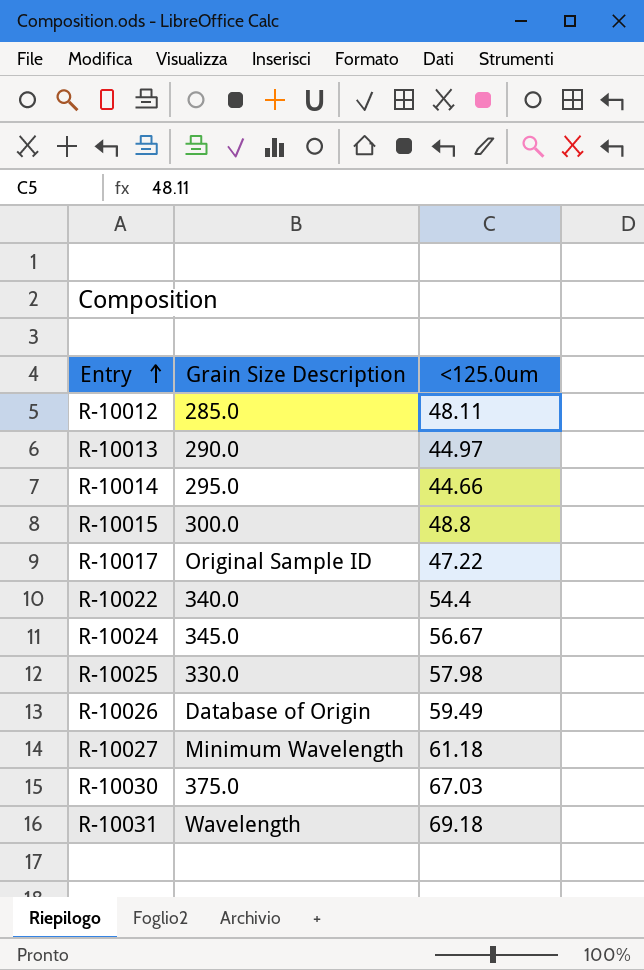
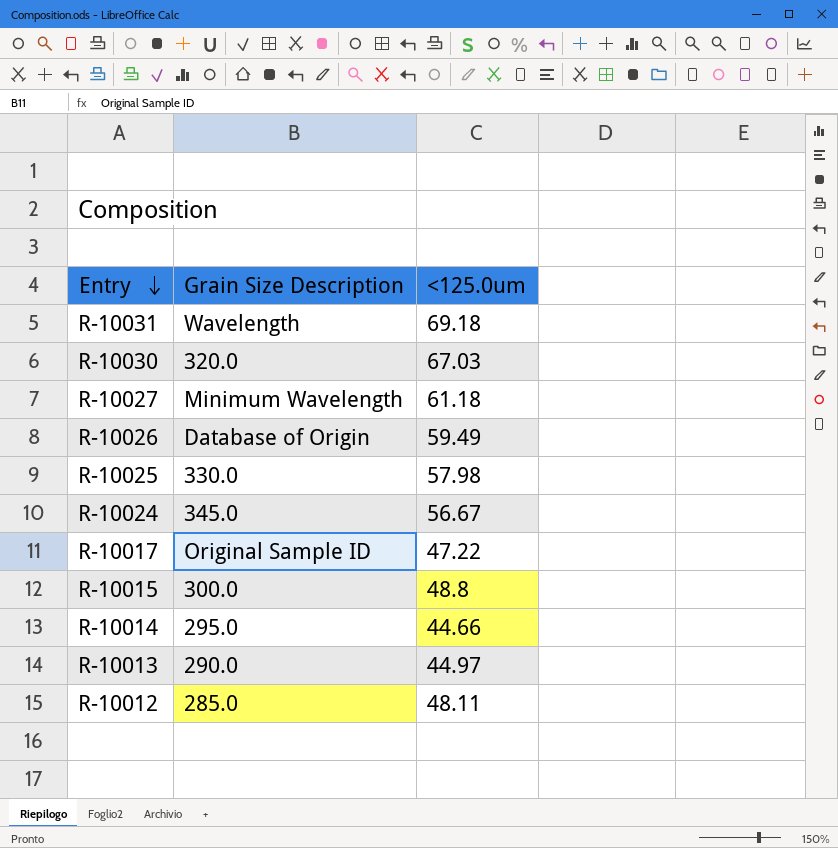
row order: Entry ascending -> Entry descending
row R-10022: 340.0 | 54.4 -> none
R-10030 | Grain Size Description: 375.0 -> 320.0

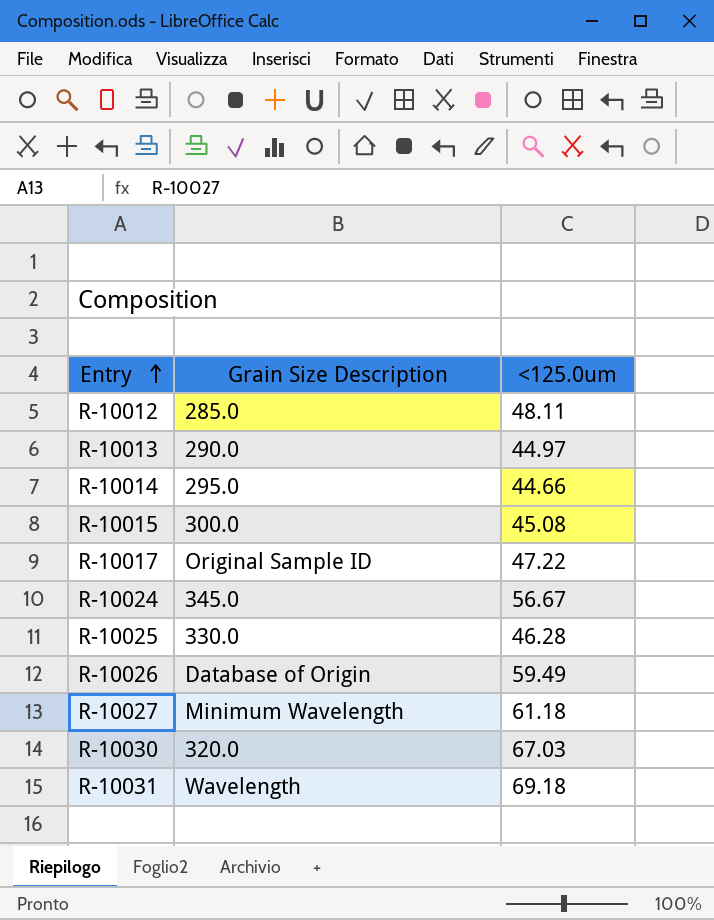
row order: Entry descending -> Entry ascending
R-10015 | <125.0um: 48.8 -> 45.08
R-10025 | <125.0um: 57.98 -> 46.28

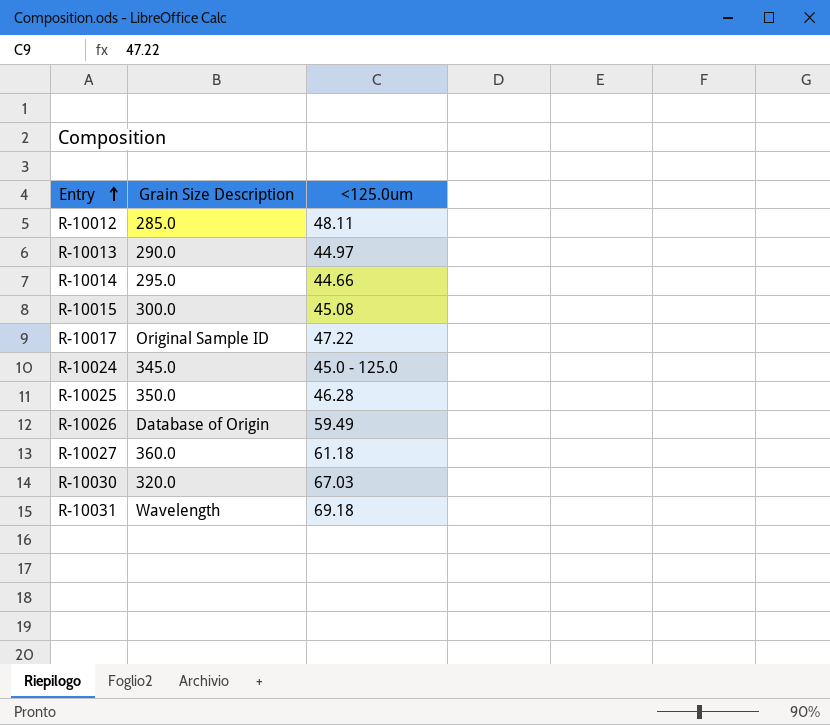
R-10024 | <125.0um: 56.67 -> 45.0 - 125.0
R-10025 | Grain Size Description: 330.0 -> 350.0
R-10027 | Grain Size Description: Minimum Wavelength -> 360.0

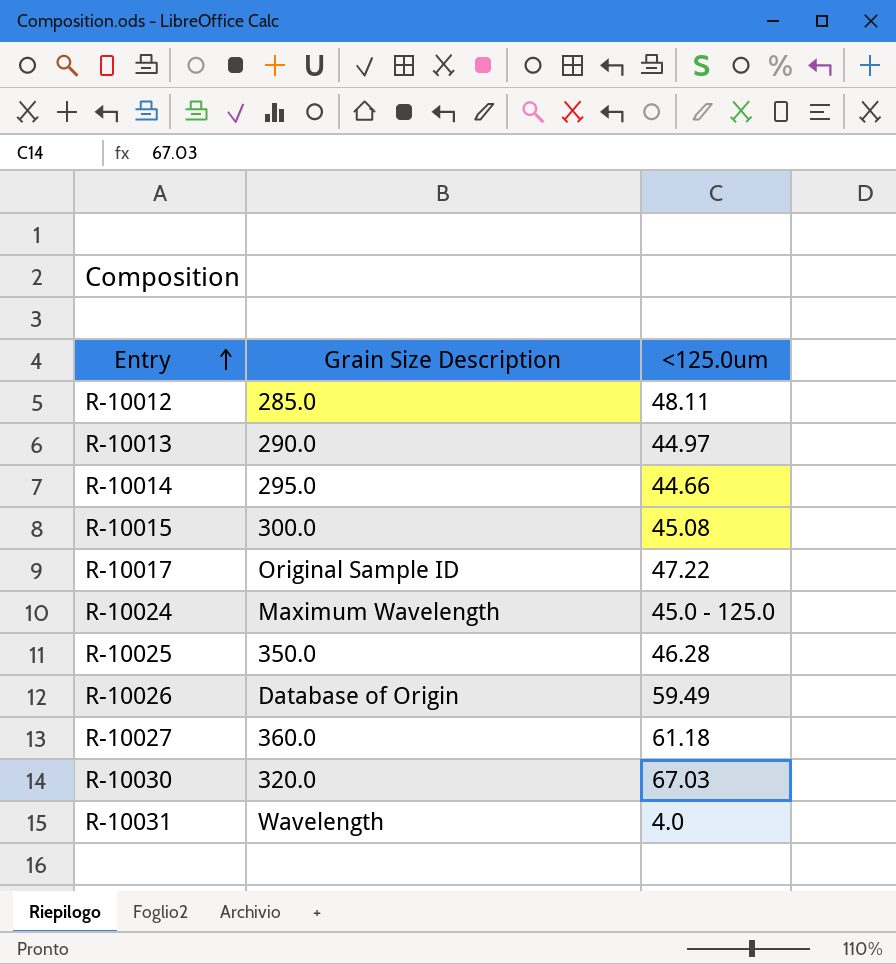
R-10024 | Grain Size Description: 345.0 -> Maximum Wavelength
R-10031 | <125.0um: 69.18 -> 4.0

